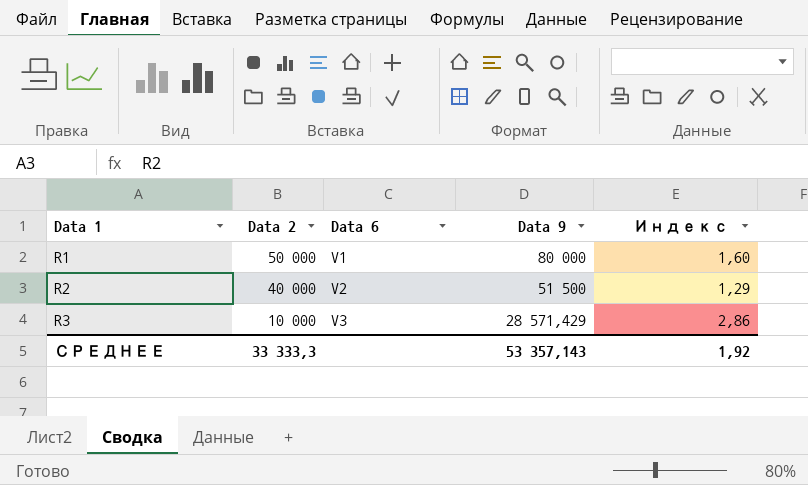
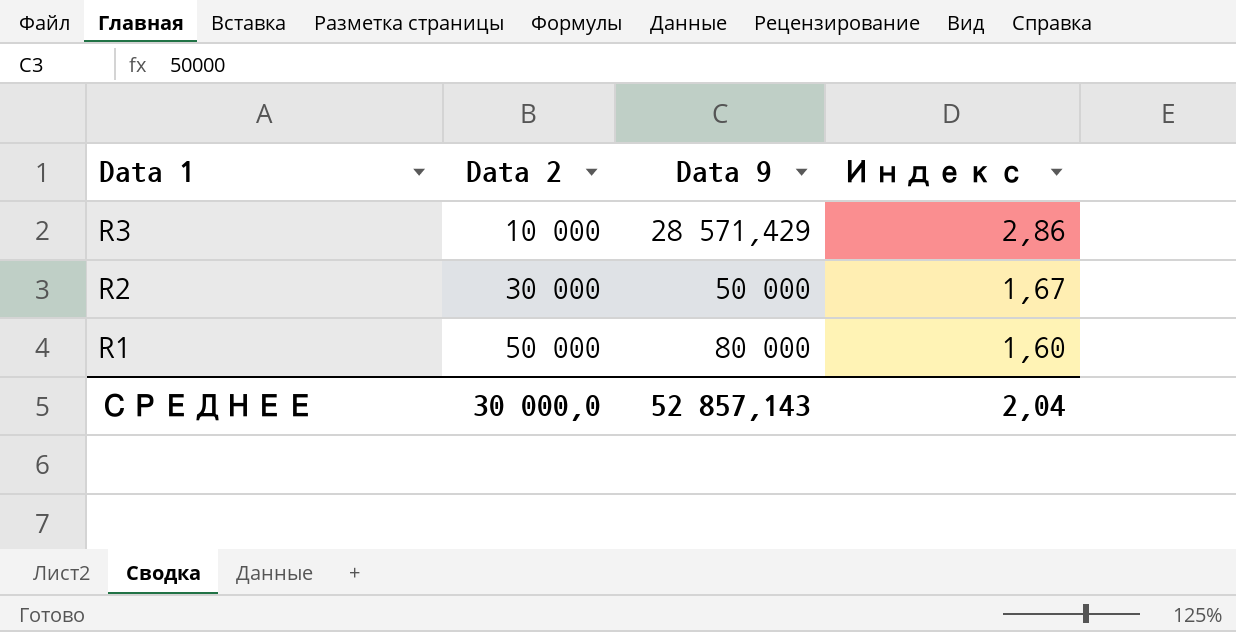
row order: Data 1 ascending -> Data 1 descending
column Data 6 | position: 3 -> none
R2 | Data 2: 40 000 -> 30 000
R2 | Data 9: 51 500 -> 50 000
R2 | Индекс: 1,29 -> 1,67
СРЕДНЕЕ | Data 2: 33 333,3 -> 30 000,0
СРЕДНЕЕ | Data 9: 53 357,143 -> 52 857,143
СРЕДНЕЕ | Индекс: 1,92 -> 2,04

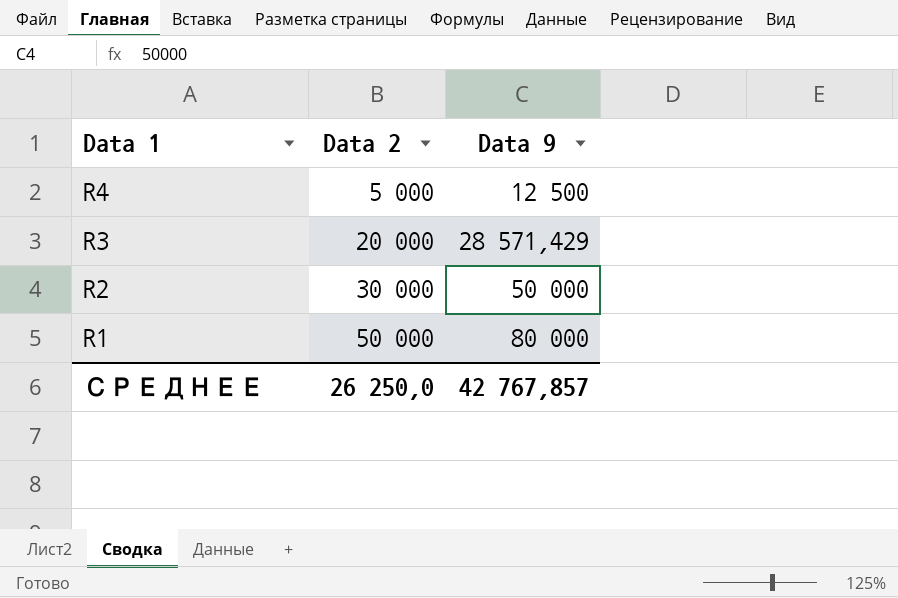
column Индекс | formula: [Data 9] / [Data 2] -> none
row R4: none -> 5 000 | 12 500
R3 | Data 2: 10 000 -> 20 000
СРЕДНЕЕ | Data 2: 30 000,0 -> 26 250,0
СРЕДНЕЕ | Data 9: 52 857,143 -> 42 767,857

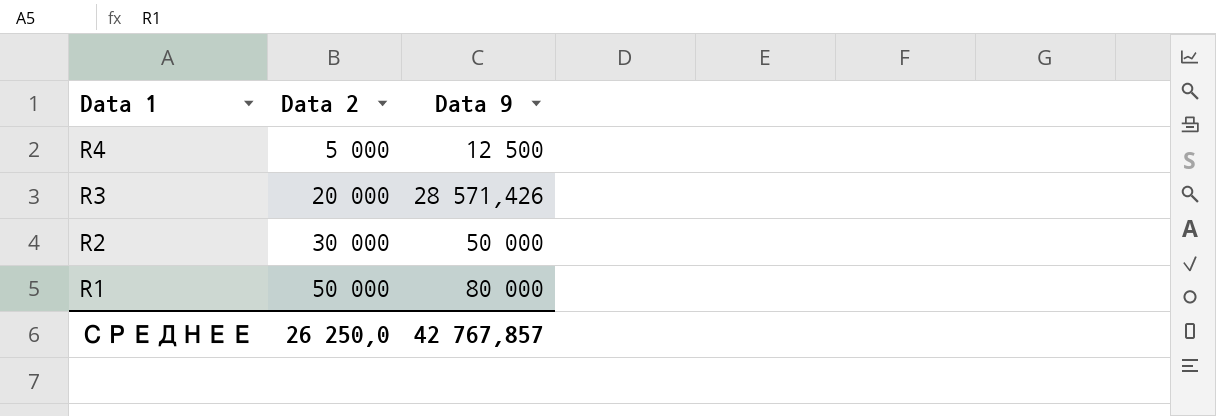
R3 | Data 9: 28 571,429 -> 28 571,426

